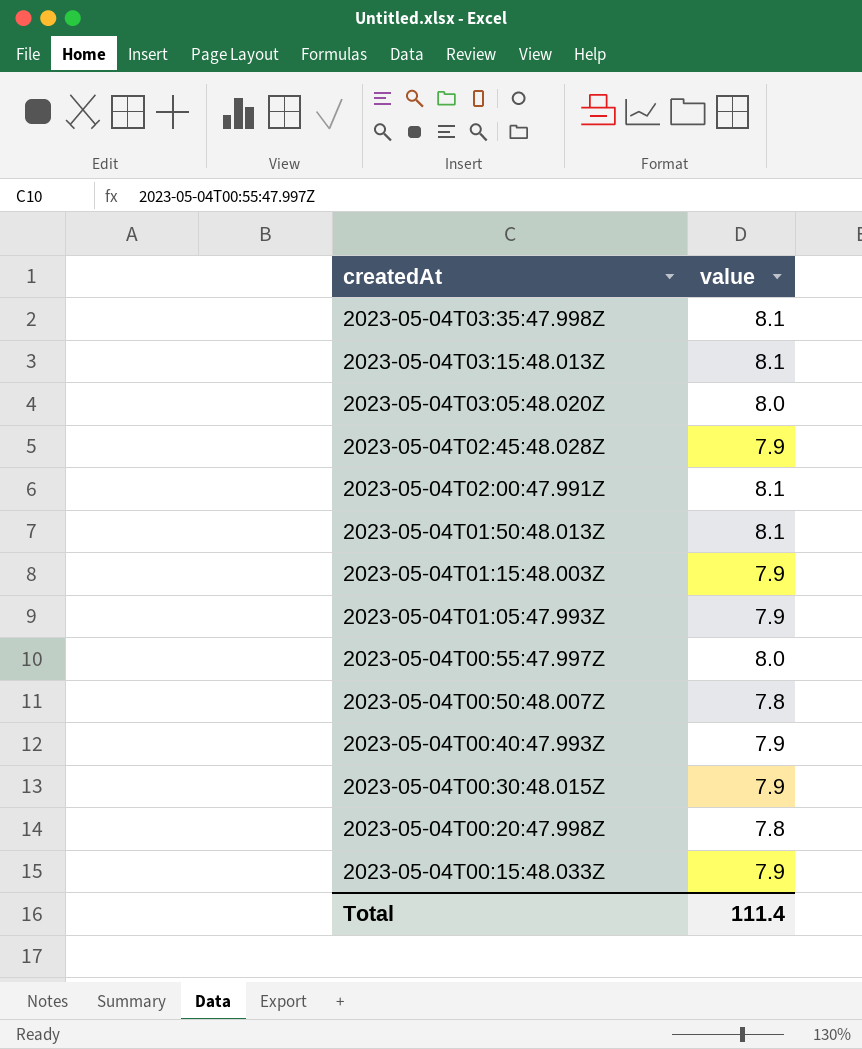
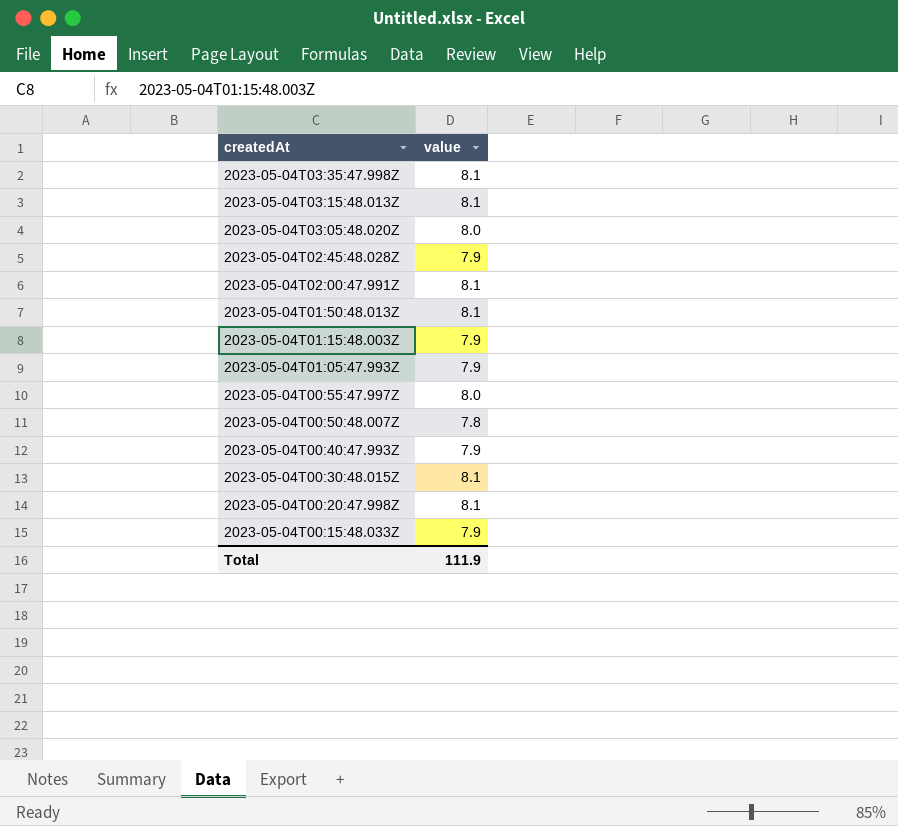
2023-05-04T00:30:48.015Z | value: 7.9 -> 8.1
2023-05-04T00:20:47.998Z | value: 7.8 -> 8.1
Total | value: 111.4 -> 111.9

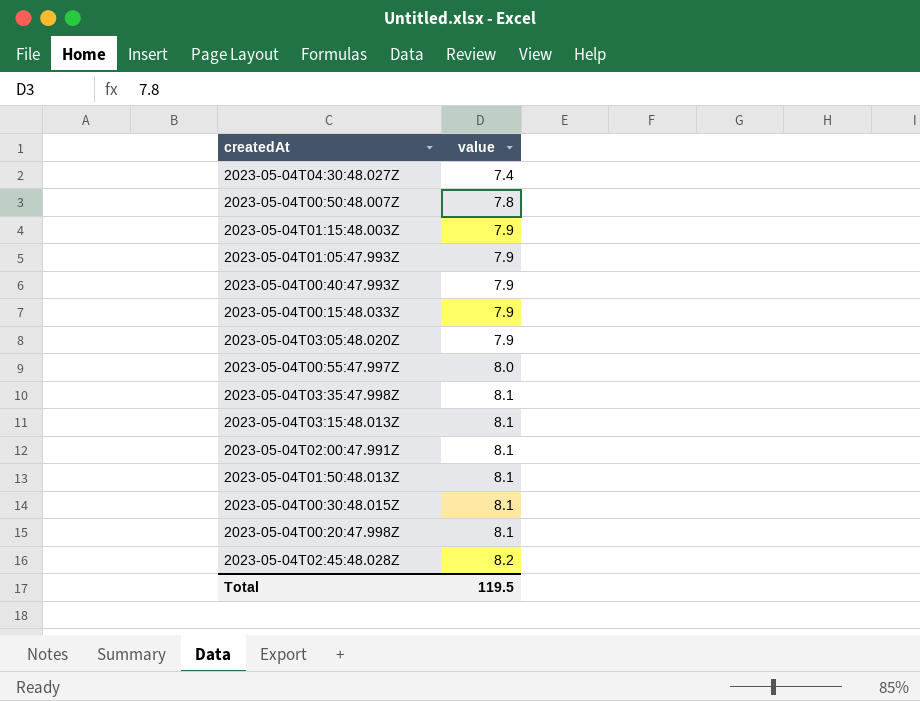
row order: createdAt descending -> value ascending
row 2023-05-04T04:30:48.027Z: none -> 7.4
2023-05-04T03:05:48.020Z | value: 8.0 -> 7.9
2023-05-04T02:45:48.028Z | value: 7.9 -> 8.2
Total | value: 111.9 -> 119.5

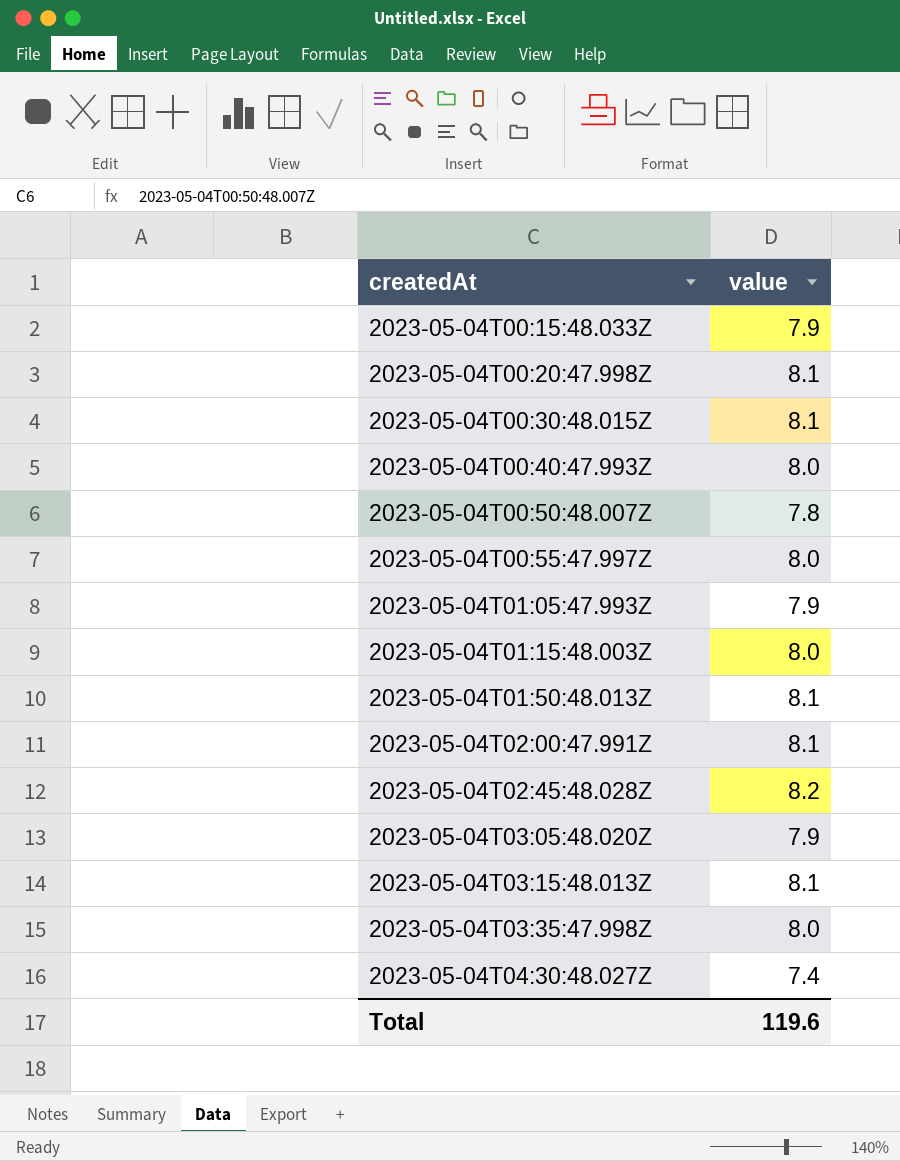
row order: value ascending -> createdAt ascending
2023-05-04T00:40:47.993Z | value: 7.9 -> 8.0
2023-05-04T01:15:48.003Z | value: 7.9 -> 8.0
2023-05-04T03:35:47.998Z | value: 8.1 -> 8.0
Total | value: 119.5 -> 119.6

